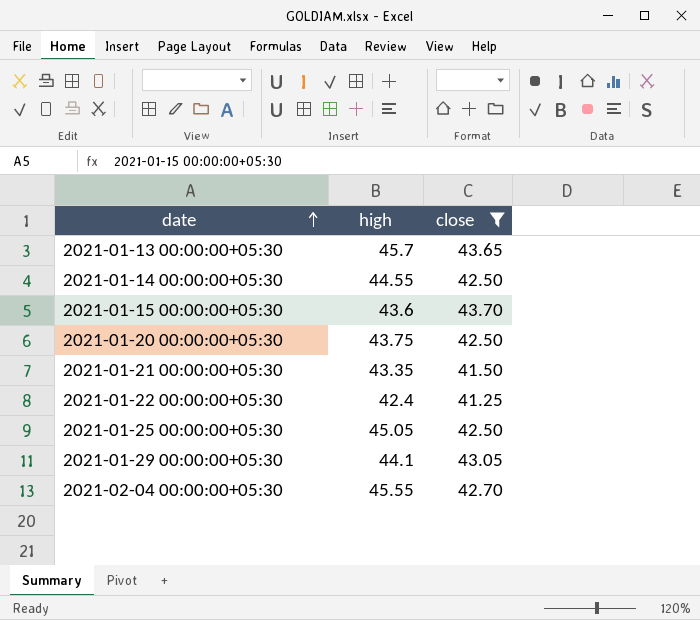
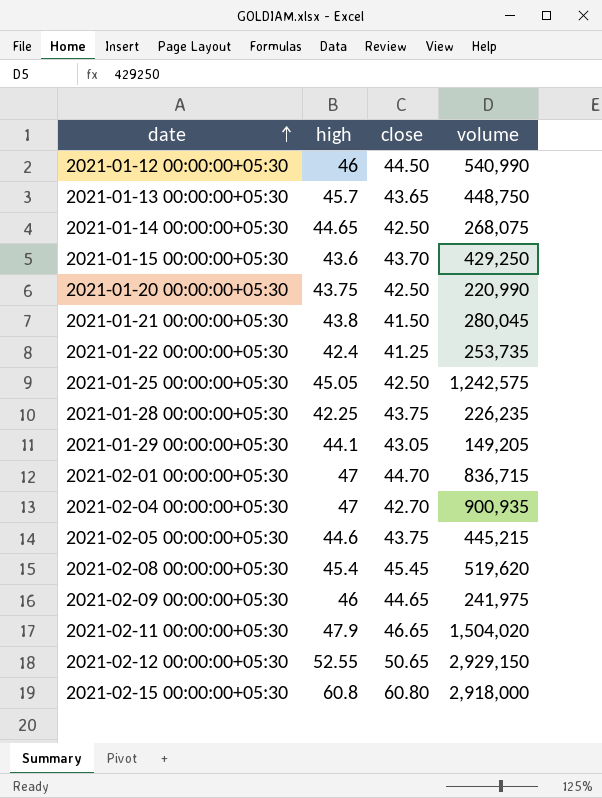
filter: close <= 43.70 -> none
column volume | position: none -> 4
2021-01-14 00:00:00+05:30 | high: 44.55 -> 44.65
2021-01-21 00:00:00+05:30 | high: 43.35 -> 43.8
2021-02-04 00:00:00+05:30 | high: 45.55 -> 47

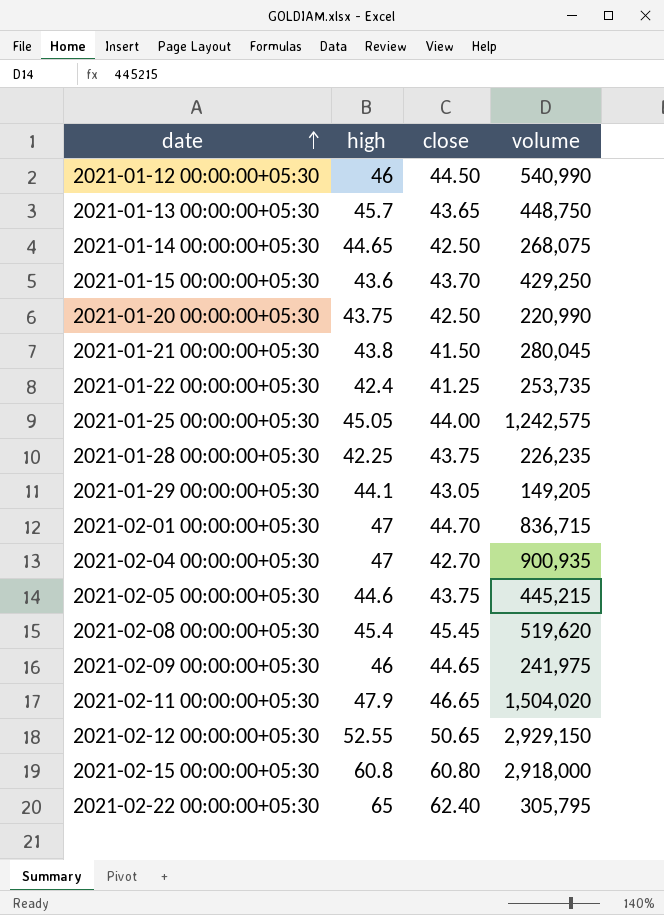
2021-01-25 00:00:00+05:30 | close: 42.50 -> 44.00
row 2021-02-22 00:00:00+05:30: none -> 65 | 62.40 | 305,795

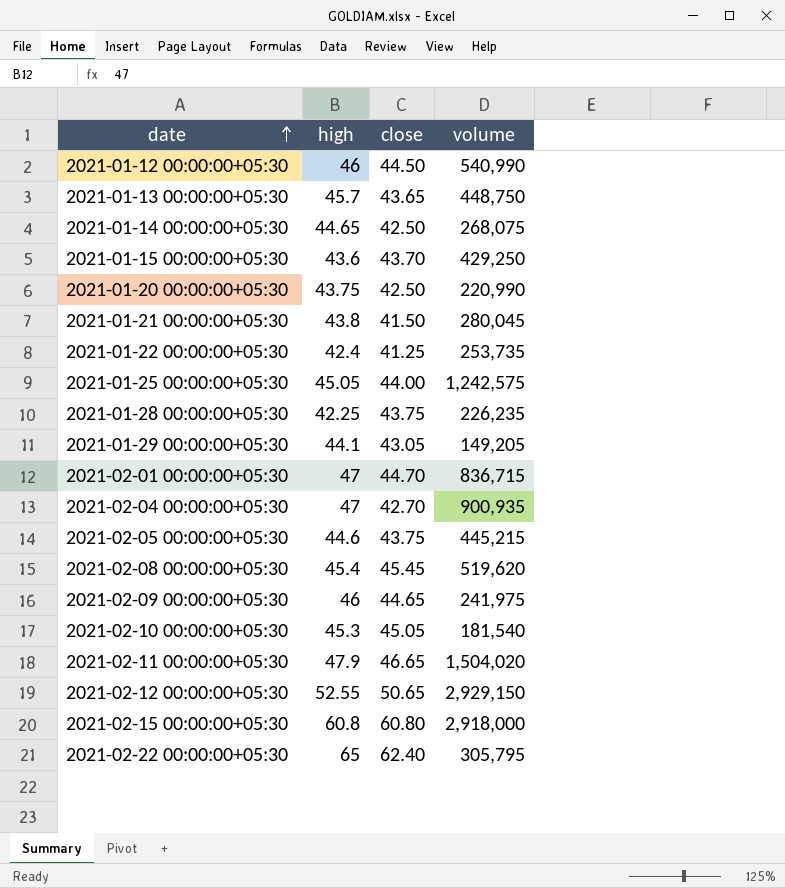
row 2021-02-10 00:00:00+05:30: none -> 45.3 | 45.05 | 181,540

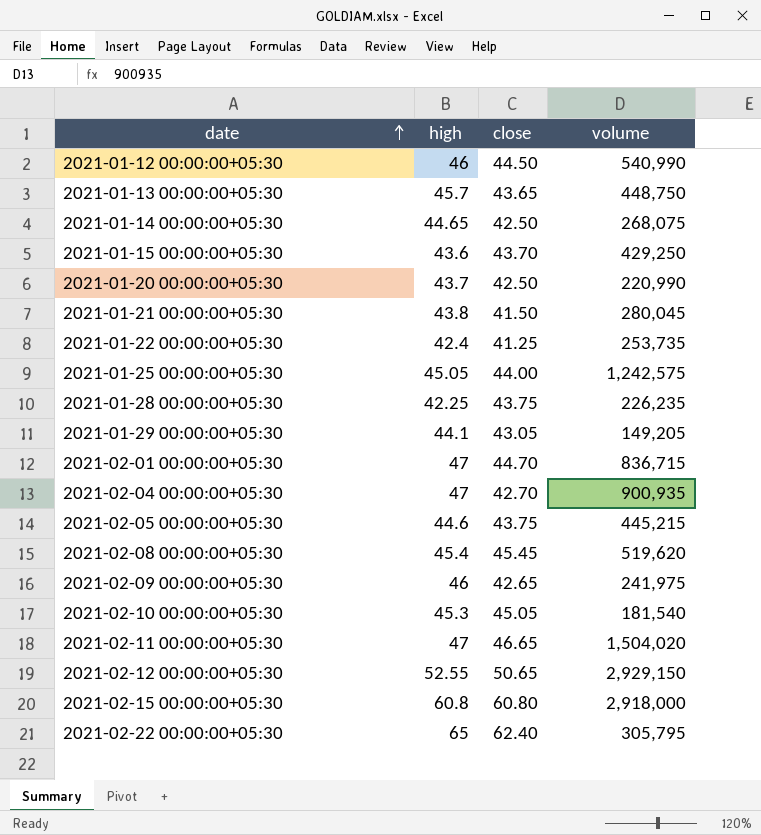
2021-01-20 00:00:00+05:30 | high: 43.75 -> 43.7
2021-02-09 00:00:00+05:30 | close: 44.65 -> 42.65
2021-02-11 00:00:00+05:30 | high: 47.9 -> 47

